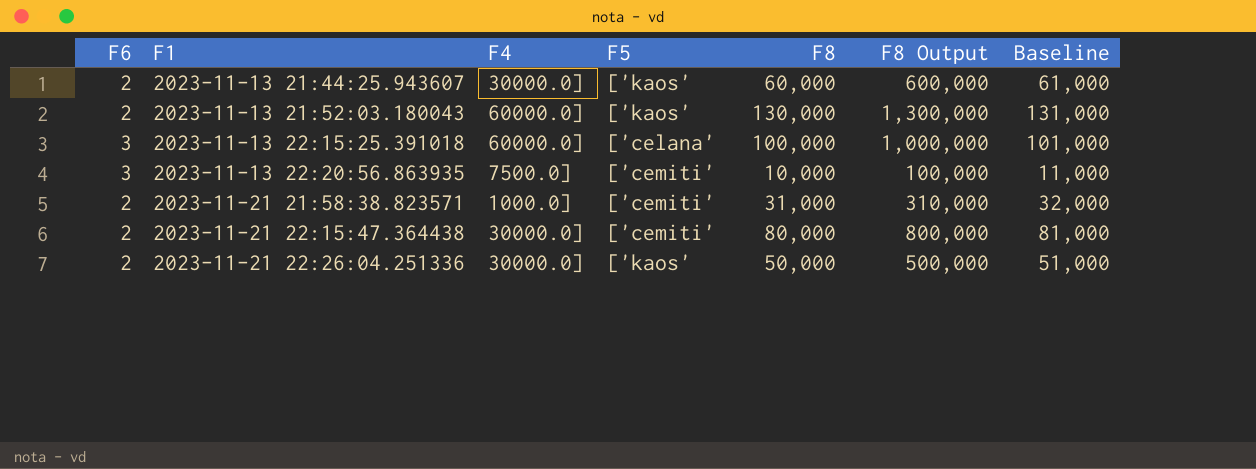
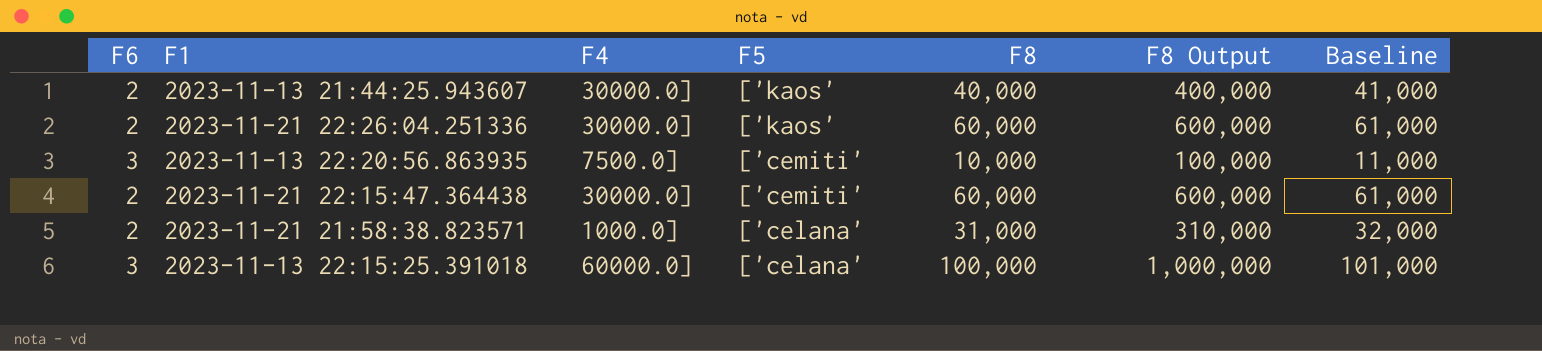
row order: F1 ascending -> F5 descending
row 2023-11-13 21:52:03.180043: 2 | 60000.0] | ['kaos' | 130,000 | 1,300,000 | 131,000 -> none
2023-11-13 21:44:25.943607 | F8: 60,000 -> 40,000
2023-11-13 21:44:25.943607 | F8 Output: 600,000 -> 400,000
2023-11-13 21:44:25.943607 | Baseline: 61,000 -> 41,000
2023-11-21 22:26:04.251336 | F8: 50,000 -> 60,000
2023-11-21 22:26:04.251336 | F8 Output: 500,000 -> 600,000
2023-11-21 22:26:04.251336 | Baseline: 51,000 -> 61,000
2023-11-21 22:15:47.364438 | F8: 80,000 -> 60,000
2023-11-21 22:15:47.364438 | F8 Output: 800,000 -> 600,000
2023-11-21 22:15:47.364438 | Baseline: 81,000 -> 61,000
2023-11-21 21:58:38.823571 | F5: ['cemiti' -> ['celana'

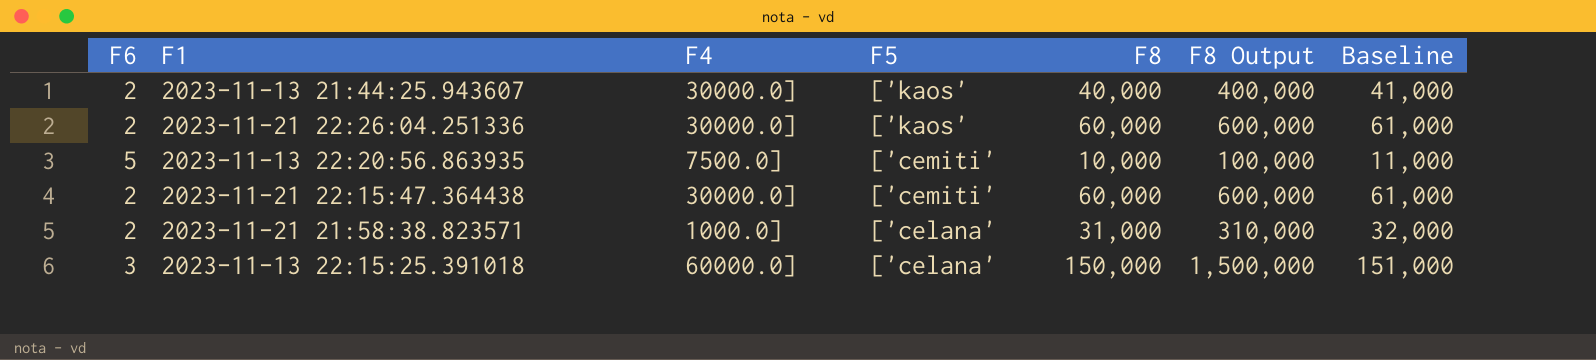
2023-11-13 22:20:56.863935 | F6: 3 -> 5
2023-11-13 22:15:25.391018 | F8: 100,000 -> 150,000
2023-11-13 22:15:25.391018 | F8 Output: 1,000,000 -> 1,500,000
2023-11-13 22:15:25.391018 | Baseline: 101,000 -> 151,000

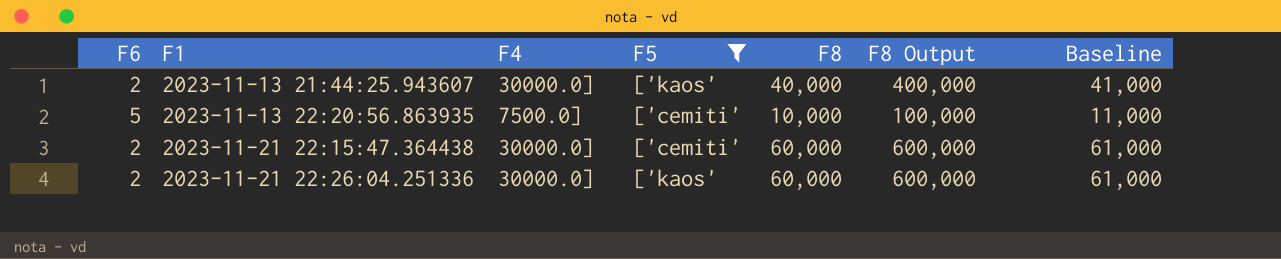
filter: none -> F5 != ['celana'
row order: F5 descending -> F1 ascending

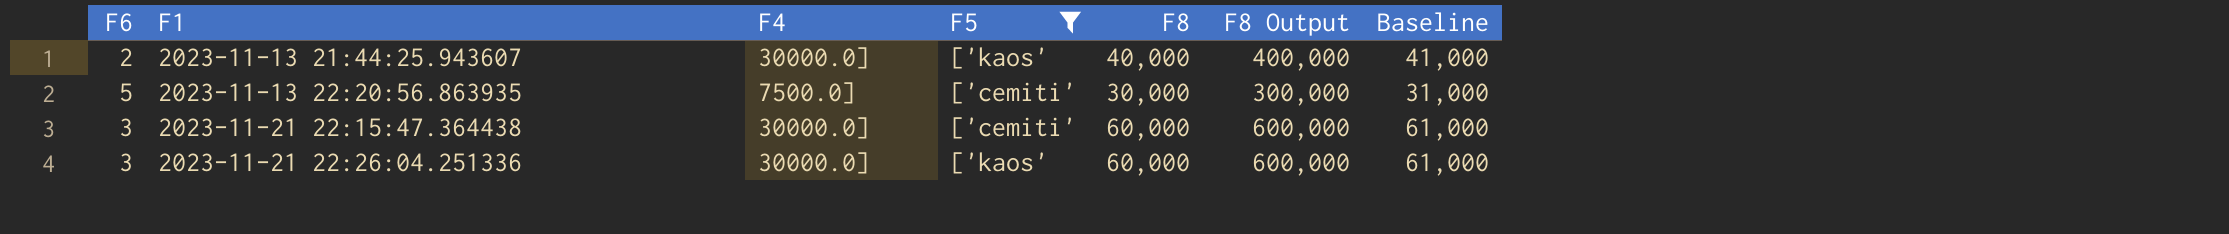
2023-11-13 22:20:56.863935 | F8: 10,000 -> 30,000
2023-11-13 22:20:56.863935 | F8 Output: 100,000 -> 300,000
2023-11-13 22:20:56.863935 | Baseline: 11,000 -> 31,000
2023-11-21 22:15:47.364438 | F6: 2 -> 3
2023-11-21 22:26:04.251336 | F6: 2 -> 3

